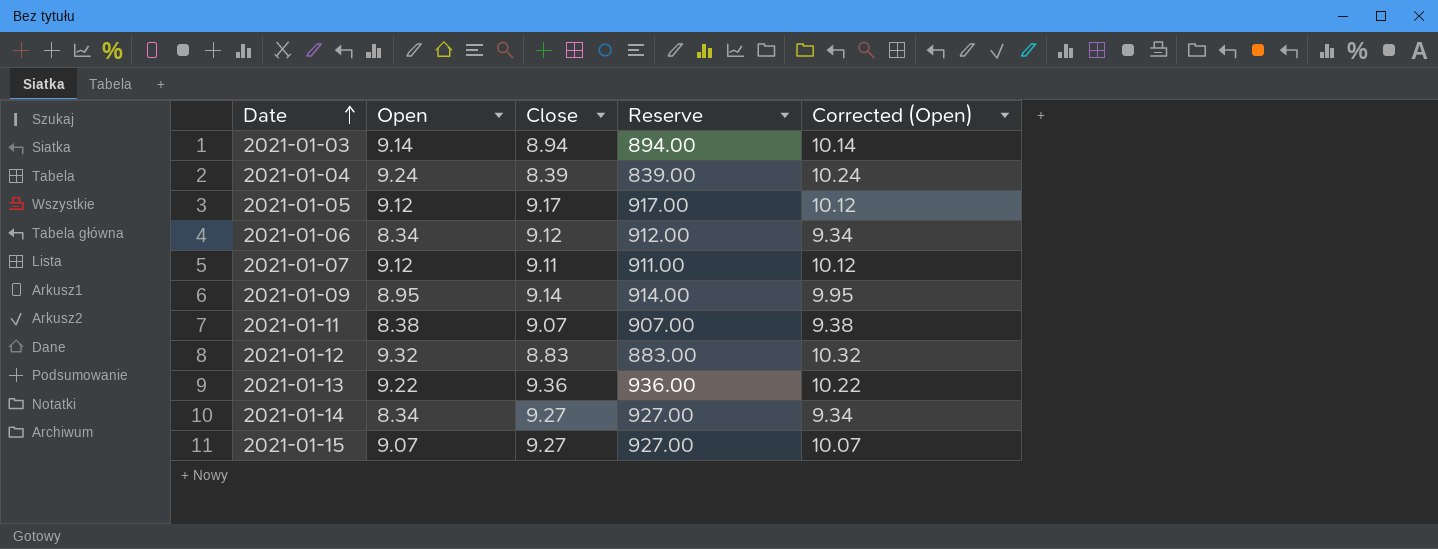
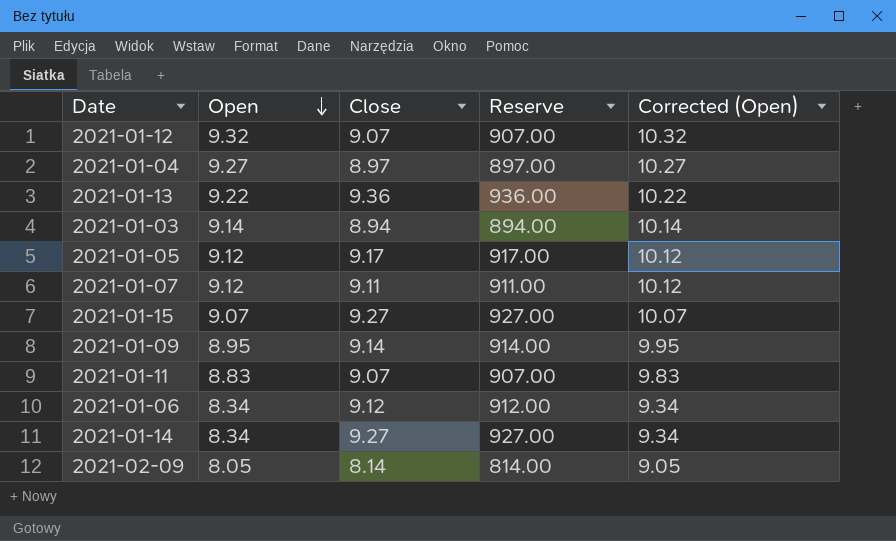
row order: Date ascending -> Open descending
2021-01-12 | Close: 8.83 -> 9.07
2021-01-12 | Reserve: 883.00 -> 907.00
2021-01-04 | Open: 9.24 -> 9.27
2021-01-04 | Close: 8.39 -> 8.97
2021-01-04 | Reserve: 839.00 -> 897.00
2021-01-04 | Corrected (Open): 10.24 -> 10.27
2021-01-11 | Open: 8.38 -> 8.83
2021-01-11 | Corrected (Open): 9.38 -> 9.83
row 2021-02-09: none -> 8.05 | 8.14 | 814.00 | 9.05

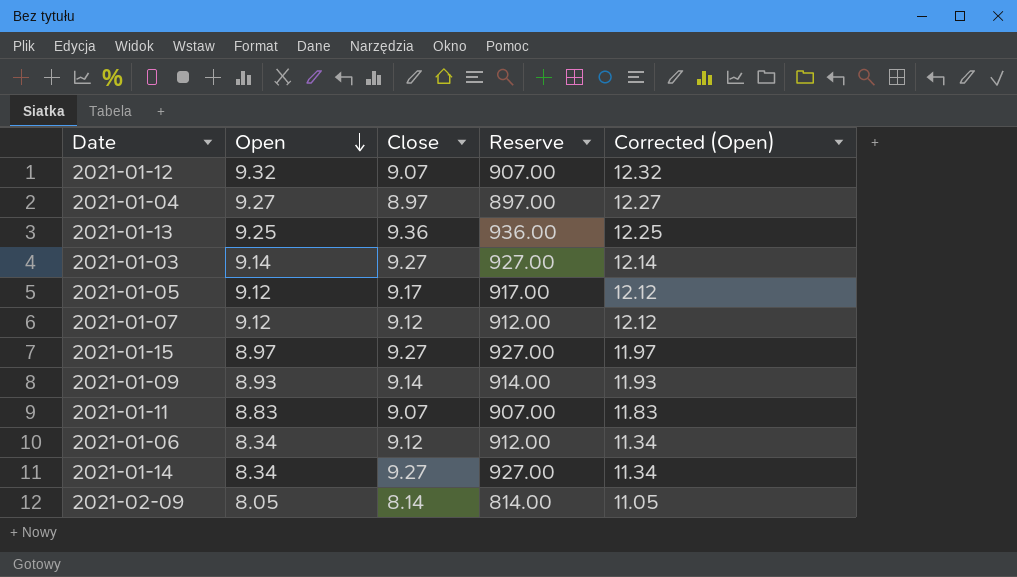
column Corrected (Open) | formula: [Open] + 1 -> [Open] + 3
2021-01-13 | Open: 9.22 -> 9.25
2021-01-03 | Close: 8.94 -> 9.27
2021-01-03 | Reserve: 894.00 -> 927.00
2021-01-07 | Close: 9.11 -> 9.12
2021-01-07 | Reserve: 911.00 -> 912.00
2021-01-15 | Open: 9.07 -> 8.97
2021-01-09 | Open: 8.95 -> 8.93

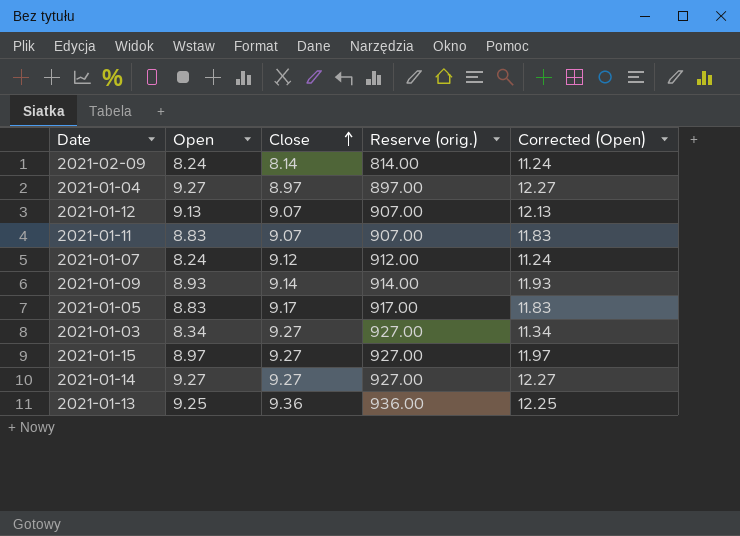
row order: Open descending -> Close ascending
column name: Reserve -> Reserve (orig.)
row 2021-01-06: 8.34 | 9.12 | 912.00 | 11.34 -> none
2021-02-09 | Open: 8.05 -> 8.24
2021-02-09 | Corrected (Open): 11.05 -> 11.24
2021-01-12 | Open: 9.32 -> 9.13
2021-01-12 | Corrected (Open): 12.32 -> 12.13
2021-01-07 | Open: 9.12 -> 8.24
2021-01-07 | Corrected (Open): 12.12 -> 11.24
2021-01-05 | Open: 9.12 -> 8.83
2021-01-05 | Corrected (Open): 12.12 -> 11.83
2021-01-03 | Open: 9.14 -> 8.34
2021-01-03 | Corrected (Open): 12.14 -> 11.34
2021-01-14 | Open: 8.34 -> 9.27
2021-01-14 | Corrected (Open): 11.34 -> 12.27

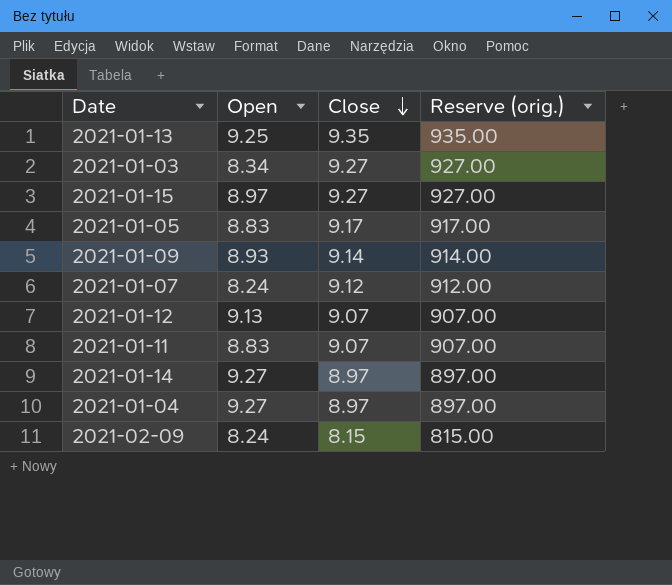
row order: Close ascending -> Close descending
column Corrected (Open) | formula: [Open] + 3 -> none
2021-01-13 | Close: 9.36 -> 9.35
2021-01-13 | Reserve (orig.): 936.00 -> 935.00
2021-01-14 | Close: 9.27 -> 8.97
2021-01-14 | Reserve (orig.): 927.00 -> 897.00
2021-02-09 | Close: 8.14 -> 8.15
2021-02-09 | Reserve (orig.): 814.00 -> 815.00

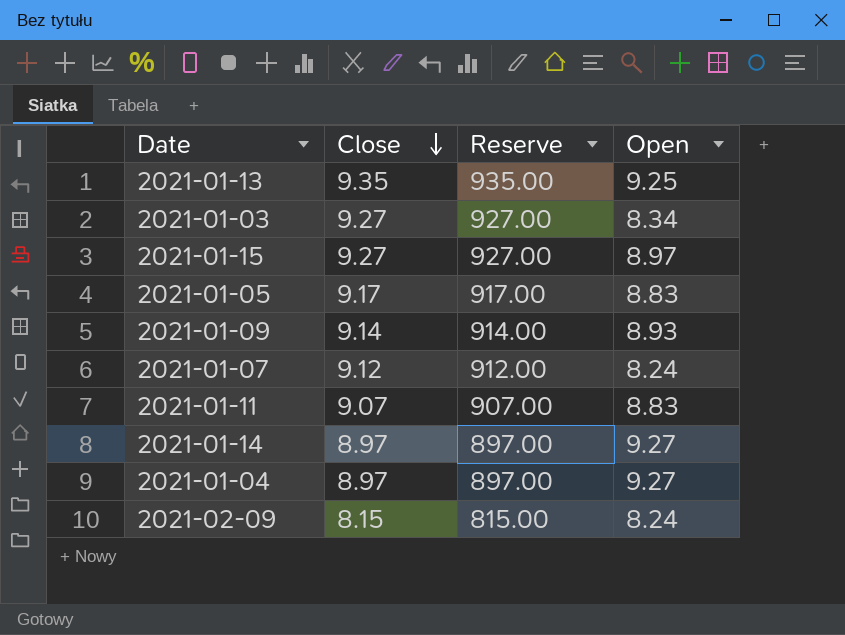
column name: Reserve (orig.) -> Reserve
column Open | position: 2 -> 4
row 2021-01-12: 9.13 | 9.07 | 907.00 -> none

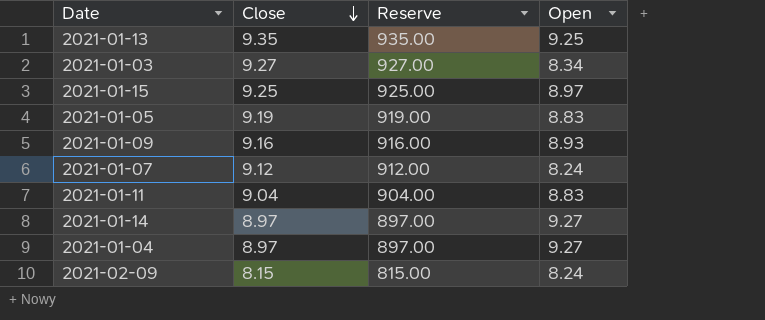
2021-01-15 | Close: 9.27 -> 9.25
2021-01-15 | Reserve: 927.00 -> 925.00
2021-01-05 | Close: 9.17 -> 9.19
2021-01-05 | Reserve: 917.00 -> 919.00
2021-01-09 | Close: 9.14 -> 9.16
2021-01-09 | Reserve: 914.00 -> 916.00
2021-01-11 | Close: 9.07 -> 9.04
2021-01-11 | Reserve: 907.00 -> 904.00

